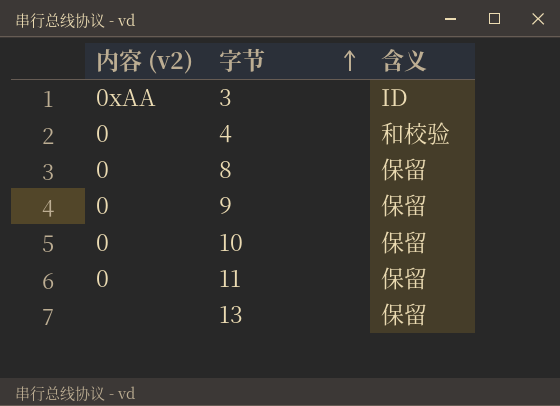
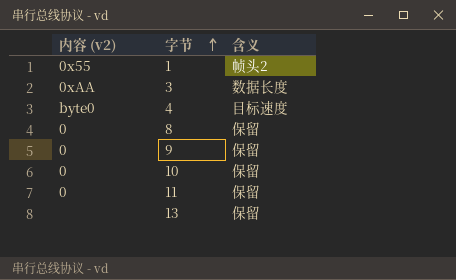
row 1: none -> 0x55 | 帧头2
3 | 含义: ID -> 数据长度
4 | 内容 (v2): 0 -> byte0
4 | 含义: 和校验 -> 目标速度

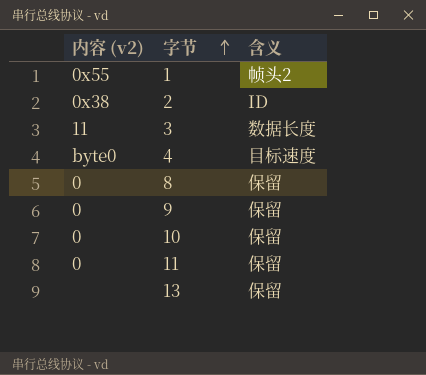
row 2: none -> 0x38 | ID
3 | 内容 (v2): 0xAA -> 11

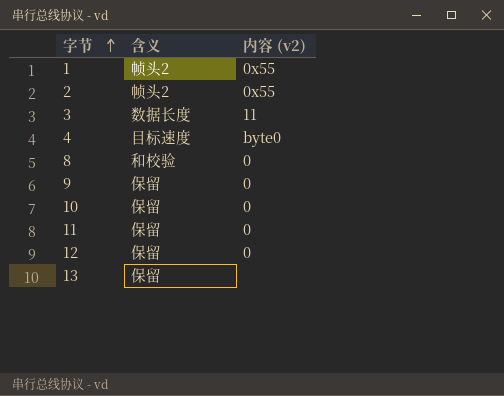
column 内容 (v2) | position: 1 -> 3
2 | 含义: ID -> 帧头2
2 | 内容 (v2): 0x38 -> 0x55
8 | 含义: 保留 -> 和校验
row 12: none -> 保留 | 0

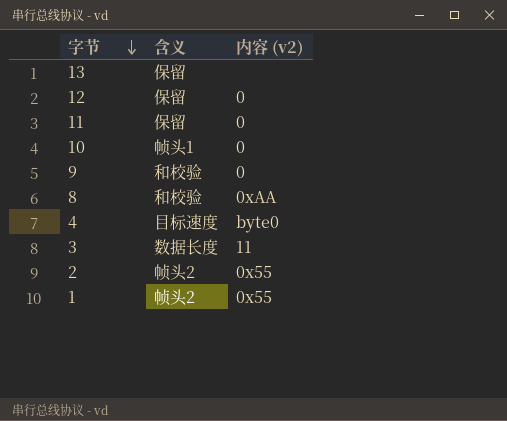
row order: 字节 ascending -> 字节 descending
10 | 含义: 保留 -> 帧头1
9 | 含义: 保留 -> 和校验
8 | 内容 (v2): 0 -> 0xAA

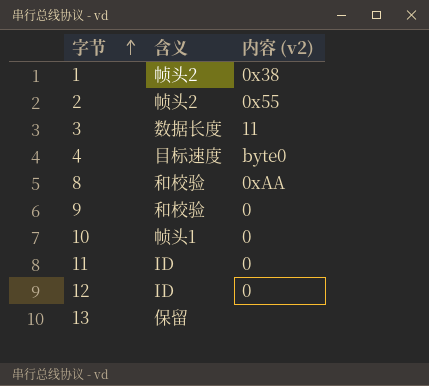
row order: 字节 descending -> 字节 ascending
1 | 内容 (v2): 0x55 -> 0x38
11 | 含义: 保留 -> ID
12 | 含义: 保留 -> ID

